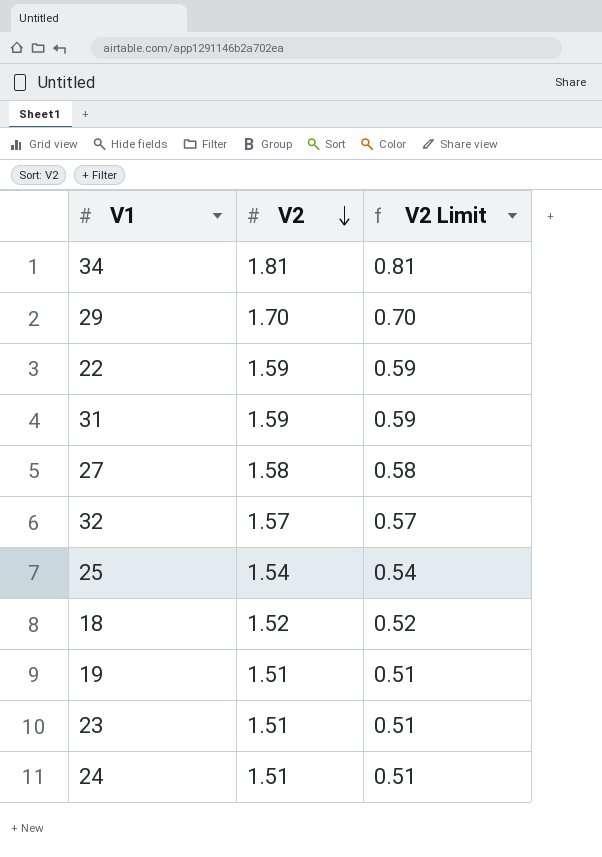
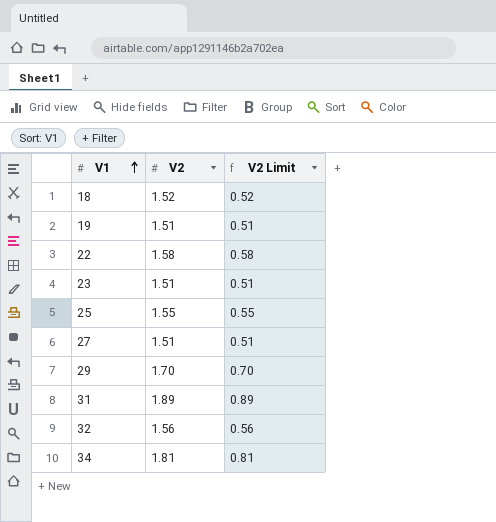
row order: V2 descending -> V1 ascending
row 24: 1.51 | 0.51 -> none
22 | V2: 1.59 -> 1.58
22 | V2 Limit: 0.59 -> 0.58
25 | V2: 1.54 -> 1.55
25 | V2 Limit: 0.54 -> 0.55
27 | V2: 1.58 -> 1.51
27 | V2 Limit: 0.58 -> 0.51
31 | V2: 1.59 -> 1.89
31 | V2 Limit: 0.59 -> 0.89
32 | V2: 1.57 -> 1.56
32 | V2 Limit: 0.57 -> 0.56

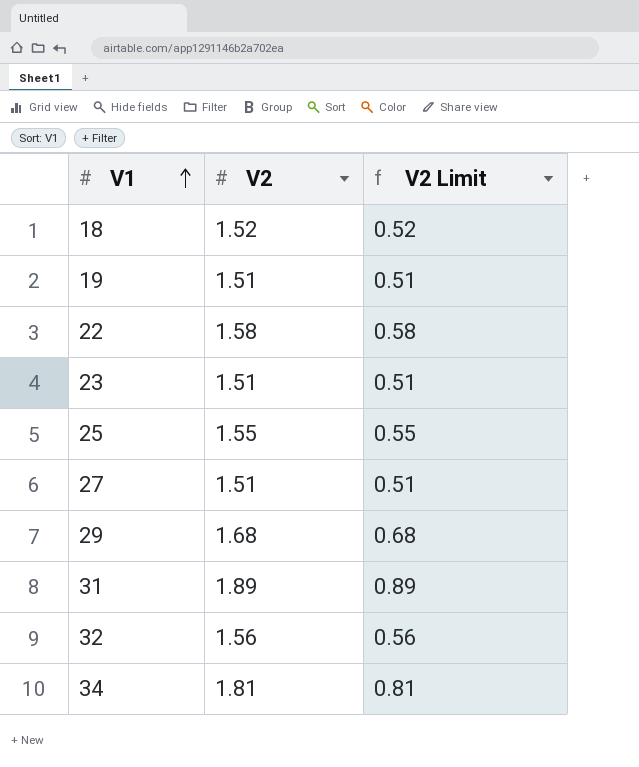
29 | V2: 1.70 -> 1.68
29 | V2 Limit: 0.70 -> 0.68

